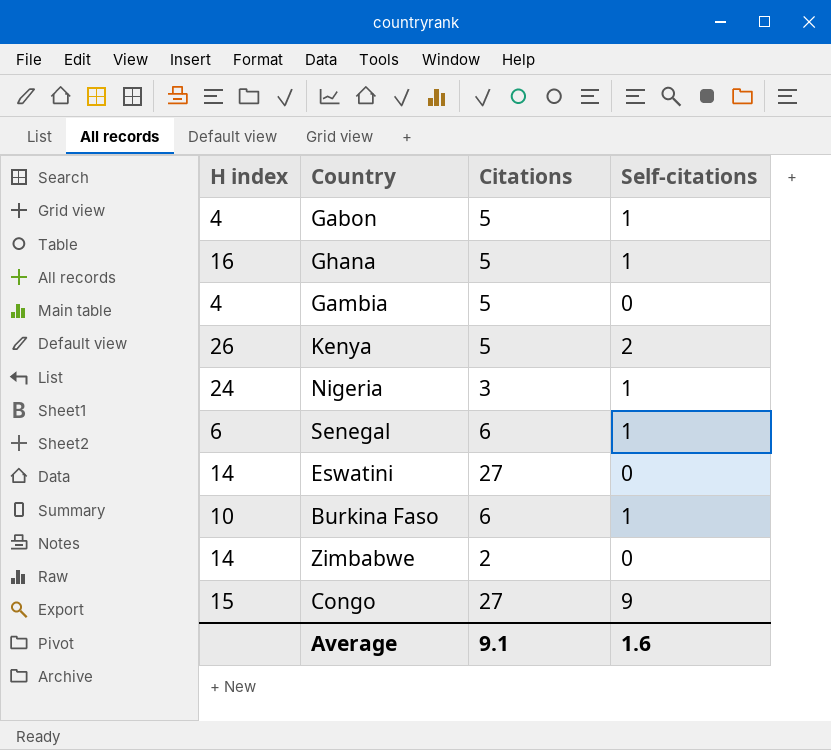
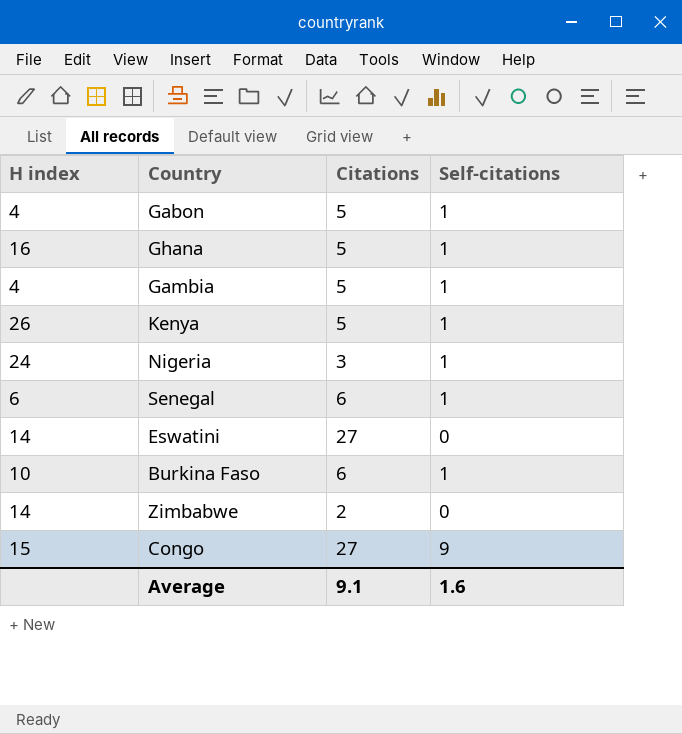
Gambia | Self-citations: 0 -> 1
Kenya | Self-citations: 2 -> 1

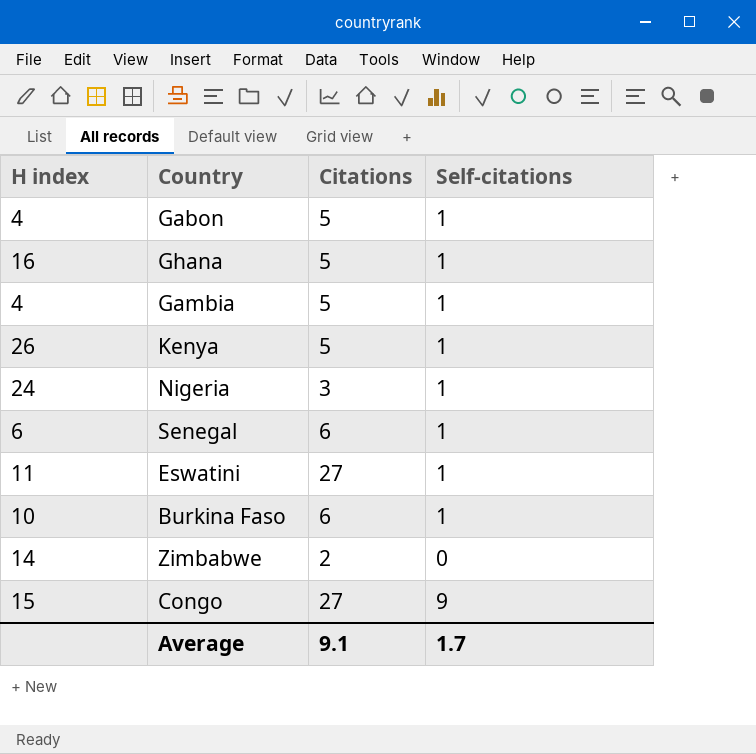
Eswatini | H index: 14 -> 11
Eswatini | Self-citations: 0 -> 1
Average | Self-citations: 1.6 -> 1.7

